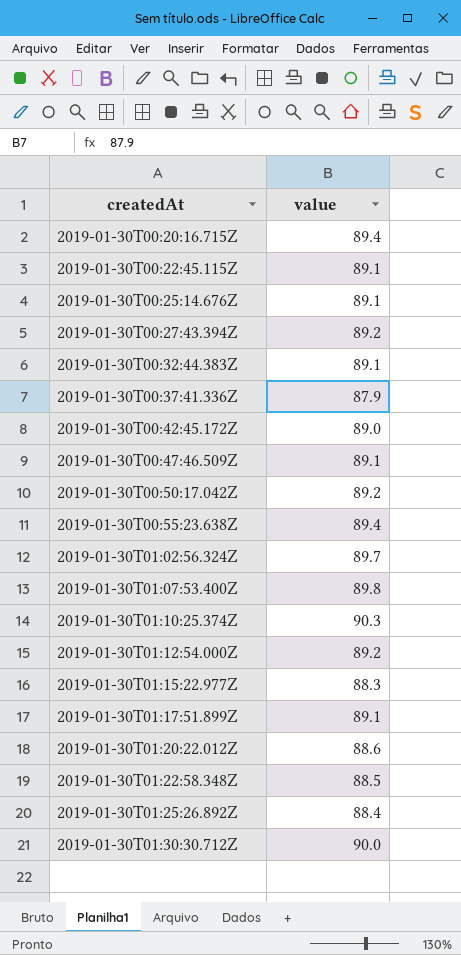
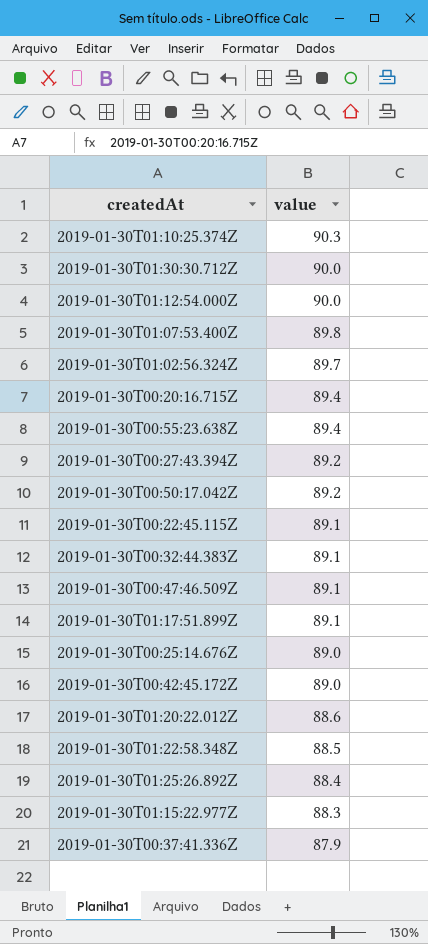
row order: createdAt ascending -> value descending
2019-01-30T01:12:54.000Z | value: 89.2 -> 90.0
2019-01-30T00:25:14.676Z | value: 89.1 -> 89.0

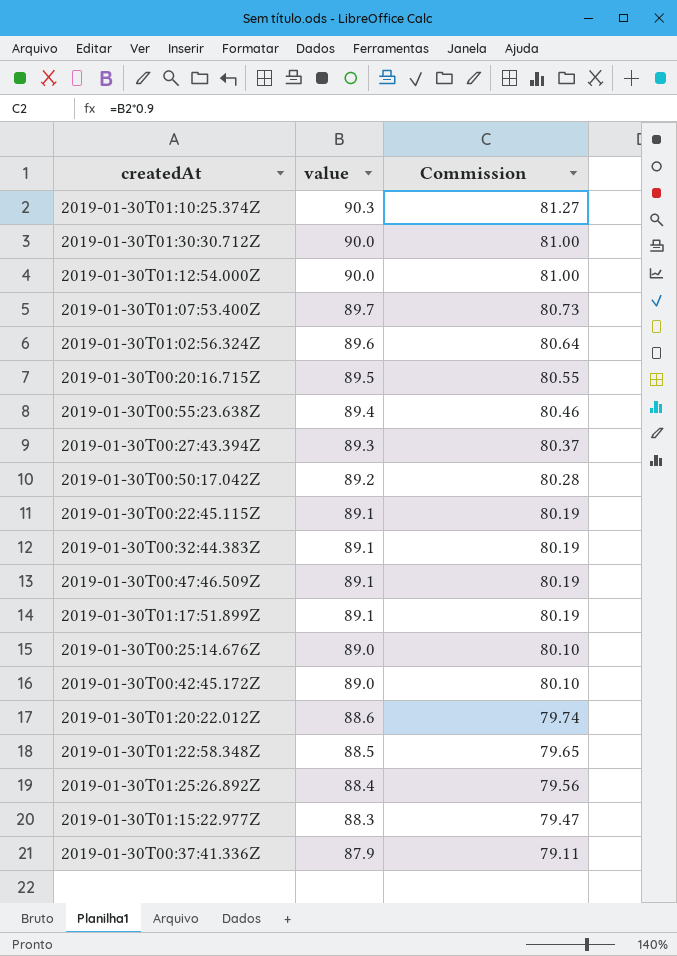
column Commission | formula: none -> [value] * 0.9
2019-01-30T01:07:53.400Z | value: 89.8 -> 89.7
2019-01-30T01:02:56.324Z | value: 89.7 -> 89.6
2019-01-30T00:20:16.715Z | value: 89.4 -> 89.5
2019-01-30T00:27:43.394Z | value: 89.2 -> 89.3

